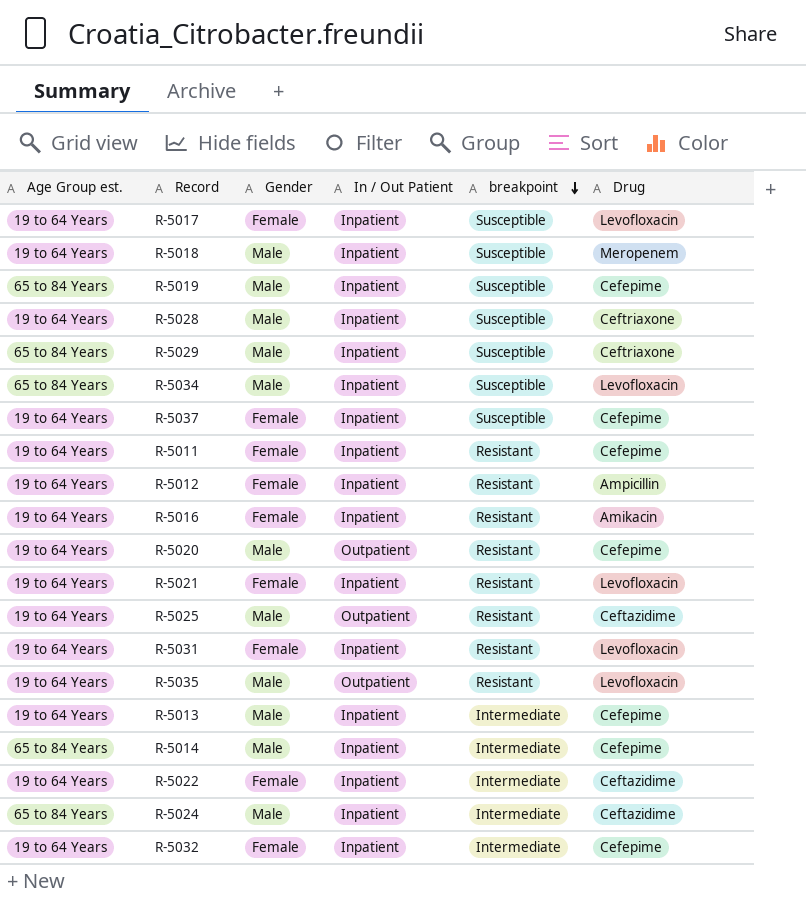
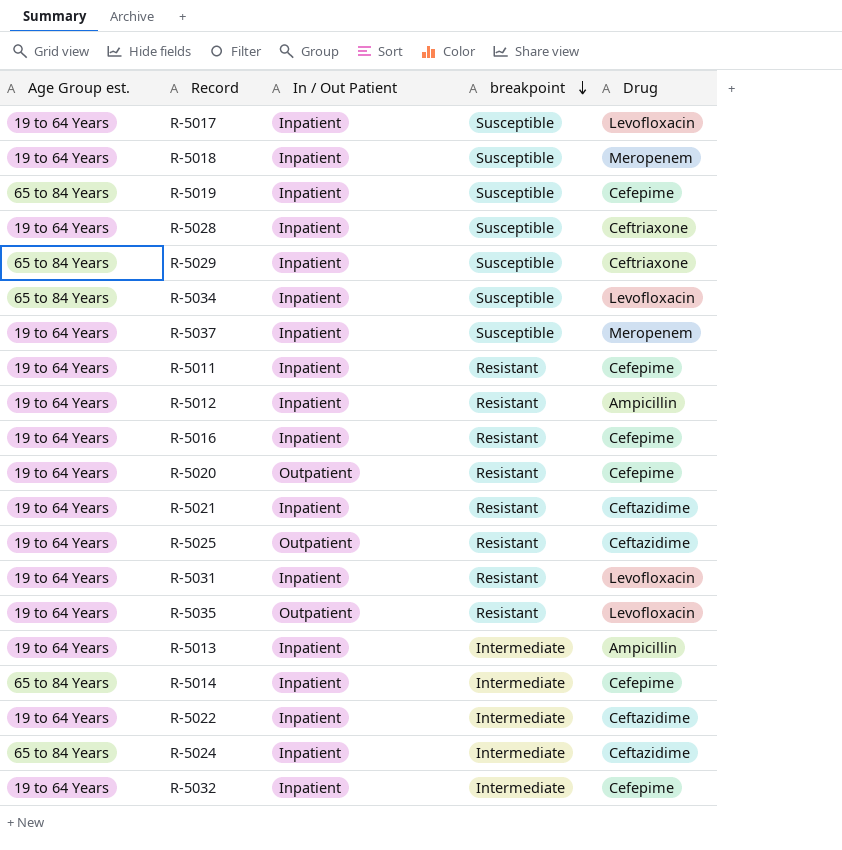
column Gender | position: 3 -> none
R-5037 | Drug: Cefepime -> Meropenem
R-5016 | Drug: Amikacin -> Cefepime
R-5021 | Drug: Levofloxacin -> Ceftazidime
R-5013 | Drug: Cefepime -> Ampicillin

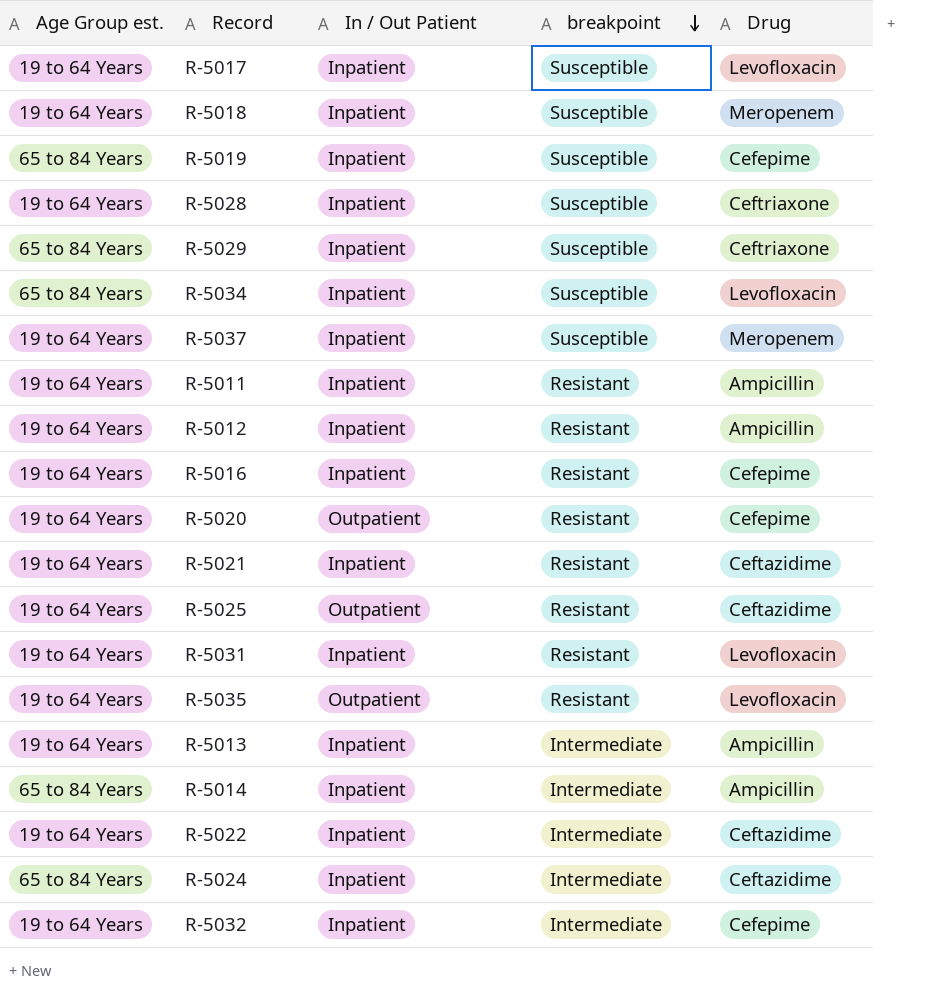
R-5011 | Drug: Cefepime -> Ampicillin
R-5014 | Drug: Cefepime -> Ampicillin

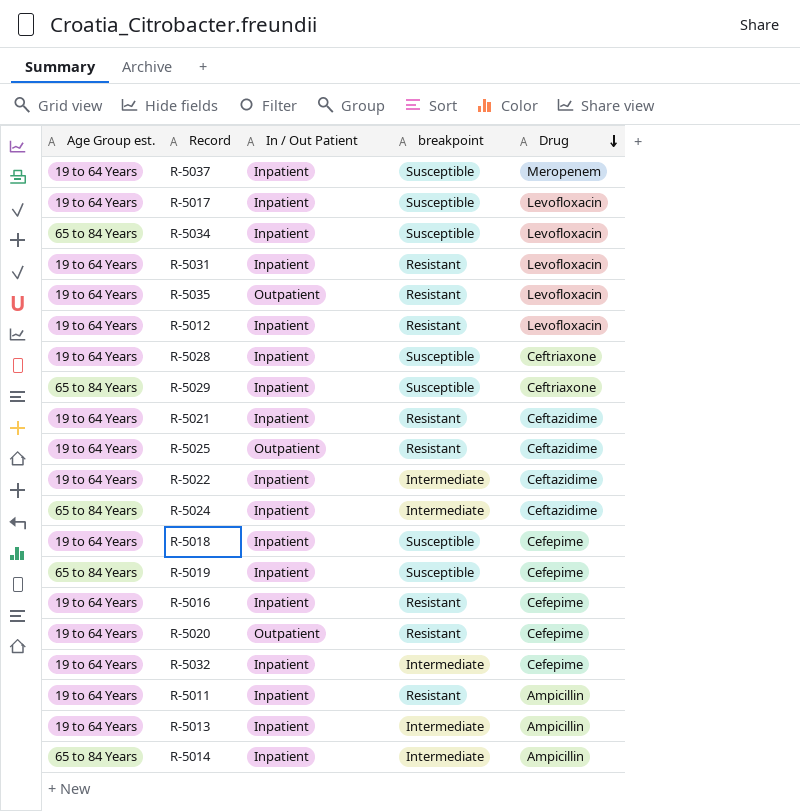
row order: breakpoint descending -> Drug descending
R-5012 | Drug: Ampicillin -> Levofloxacin
R-5018 | Drug: Meropenem -> Cefepime

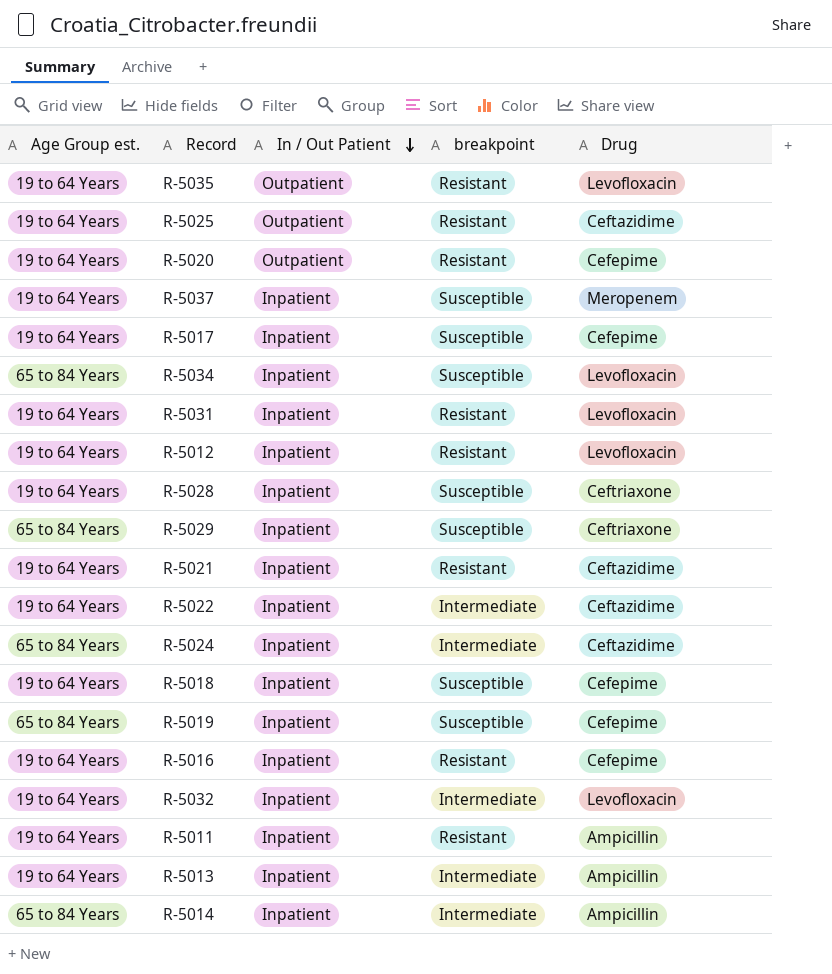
row order: Drug descending -> In / Out Patient descending
R-5017 | Drug: Levofloxacin -> Cefepime
R-5032 | Drug: Cefepime -> Levofloxacin

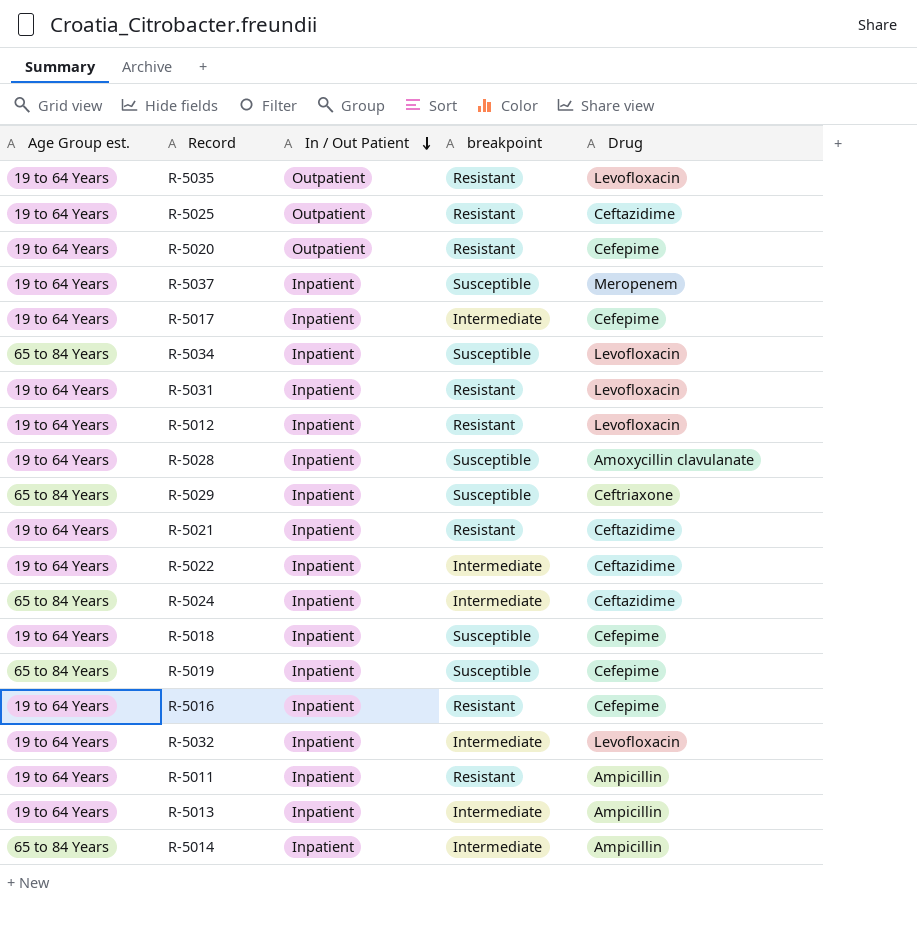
R-5017 | breakpoint: Susceptible -> Intermediate
R-5028 | Drug: Ceftriaxone -> Amoxycillin clavulanate

